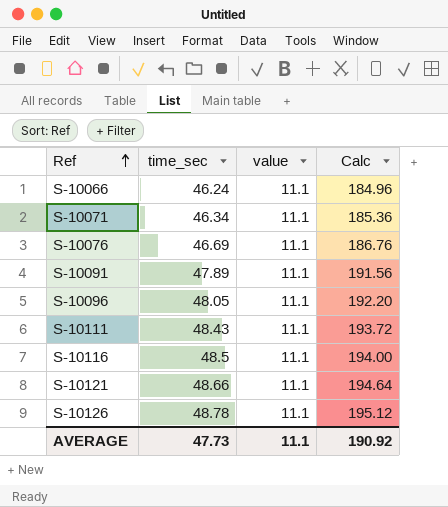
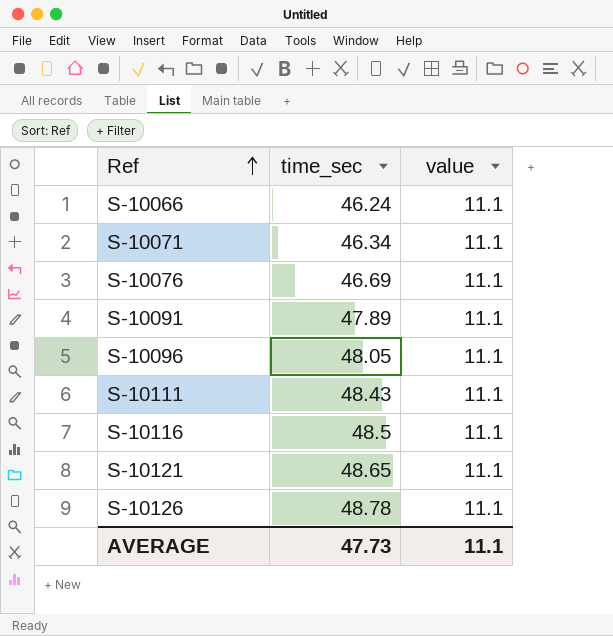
column Calc | formula: [time_sec] * 4 -> none
S-10121 | time_sec: 48.66 -> 48.65

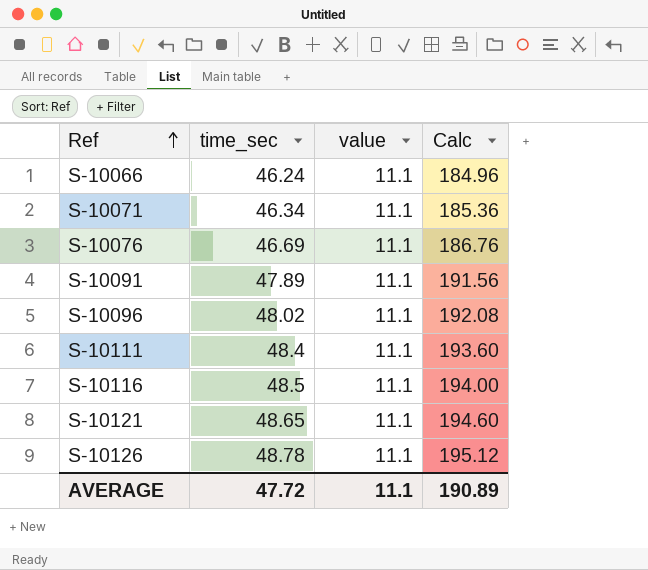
column Calc | formula: none -> [time_sec] * 4
S-10096 | time_sec: 48.05 -> 48.02
S-10111 | time_sec: 48.43 -> 48.4
AVERAGE | time_sec: 47.73 -> 47.72

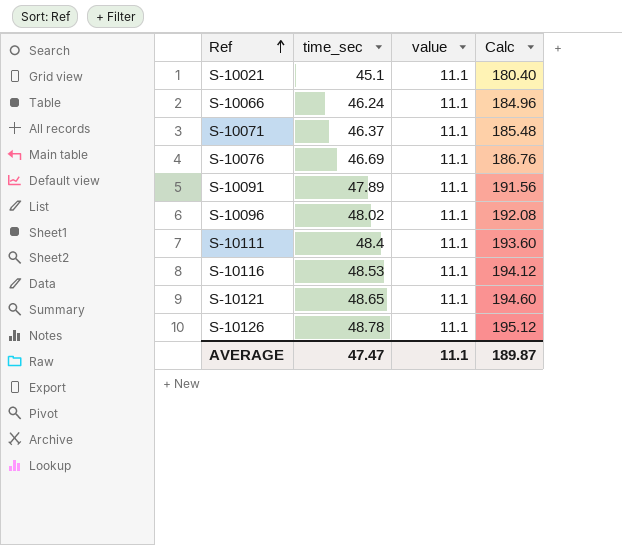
row S-10021: none -> 45.1 | 11.1 | 180.40
S-10071 | time_sec: 46.34 -> 46.37
S-10071 | Calc: 185.36 -> 185.48
S-10116 | time_sec: 48.5 -> 48.53
S-10116 | Calc: 194.00 -> 194.12
AVERAGE | time_sec: 47.72 -> 47.47
AVERAGE | Calc: 190.89 -> 189.87

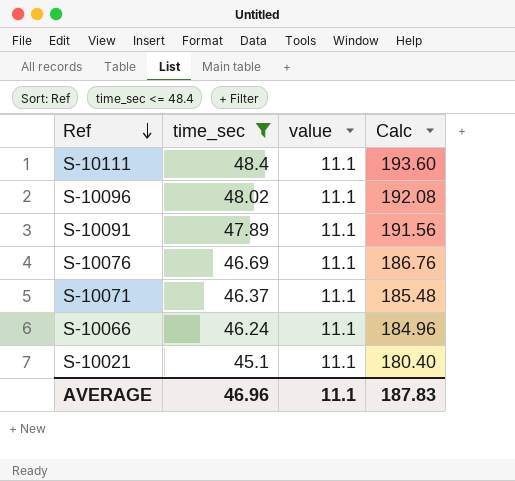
filter: none -> time_sec <= 48.4
row order: Ref ascending -> Ref descending
AVERAGE | time_sec: 47.47 -> 46.96
AVERAGE | Calc: 189.87 -> 187.83

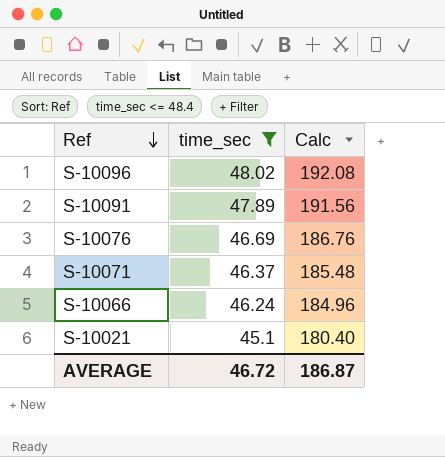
column value | position: 3 -> none
row S-10111: 48.4 | 11.1 | 193.60 -> none
AVERAGE | time_sec: 46.96 -> 46.72
AVERAGE | Calc: 187.83 -> 186.87

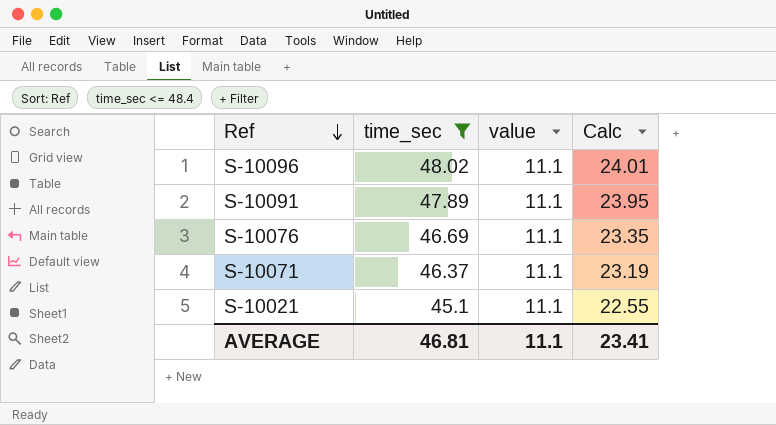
column value | position: none -> 3
column Calc | formula: [time_sec] * 4 -> [time_sec] * 0.5
row S-10066: 46.24 | 184.96 -> none
AVERAGE | time_sec: 46.72 -> 46.81
AVERAGE | Calc: 186.87 -> 23.41

